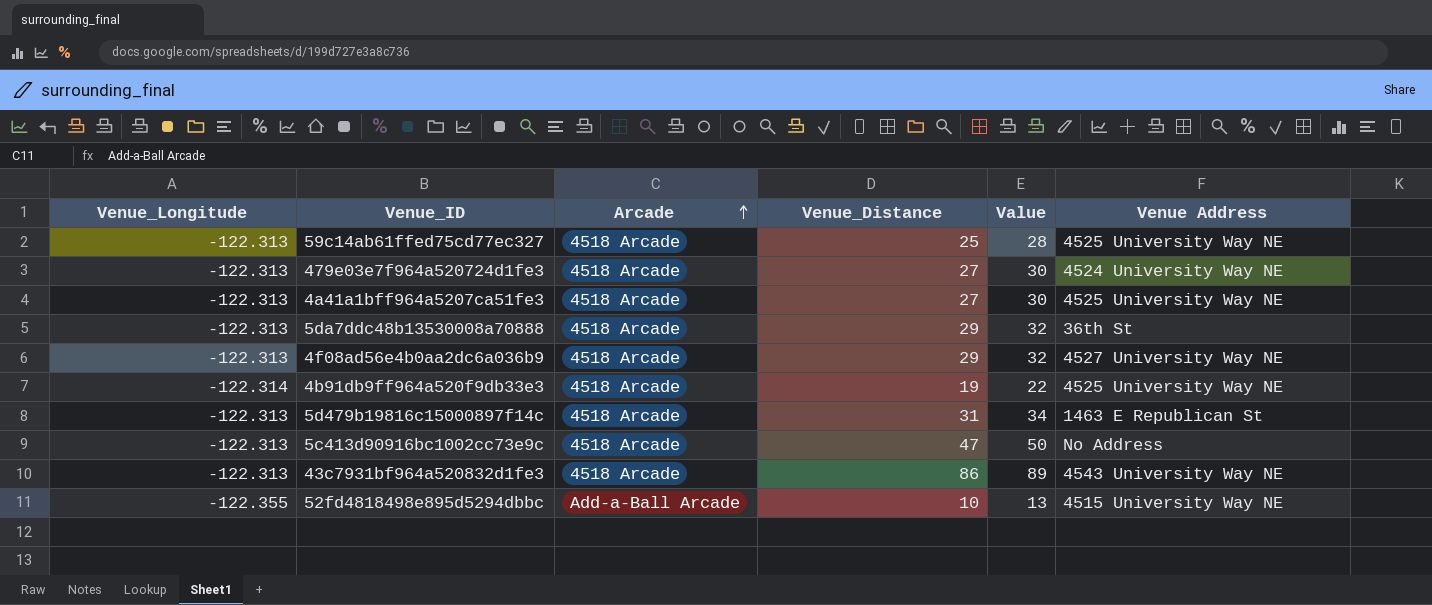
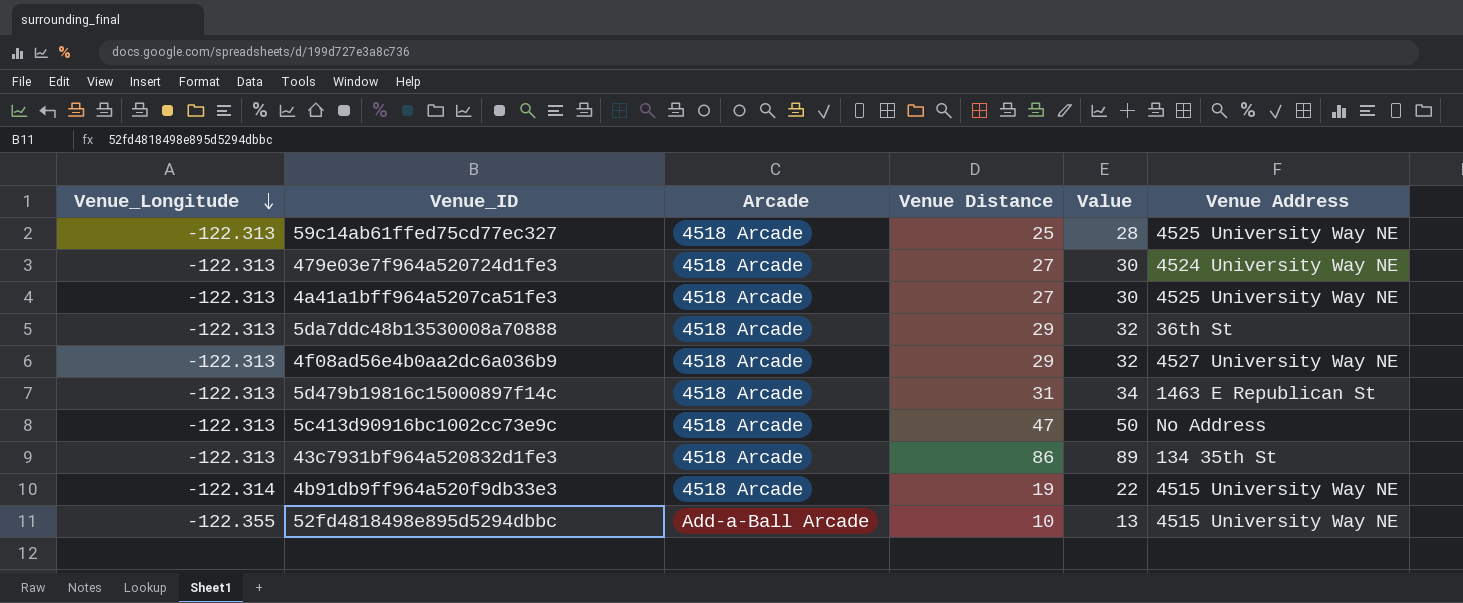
row order: Arcade ascending -> Venue_Longitude descending
column name: Venue_Distance -> Venue Distance
43c7931bf964a520832d1fe3 | Venue Address: 4543 University Way NE -> 134 35th St
4b91db9ff964a520f9db33e3 | Venue Address: 4525 University Way NE -> 4515 University Way NE

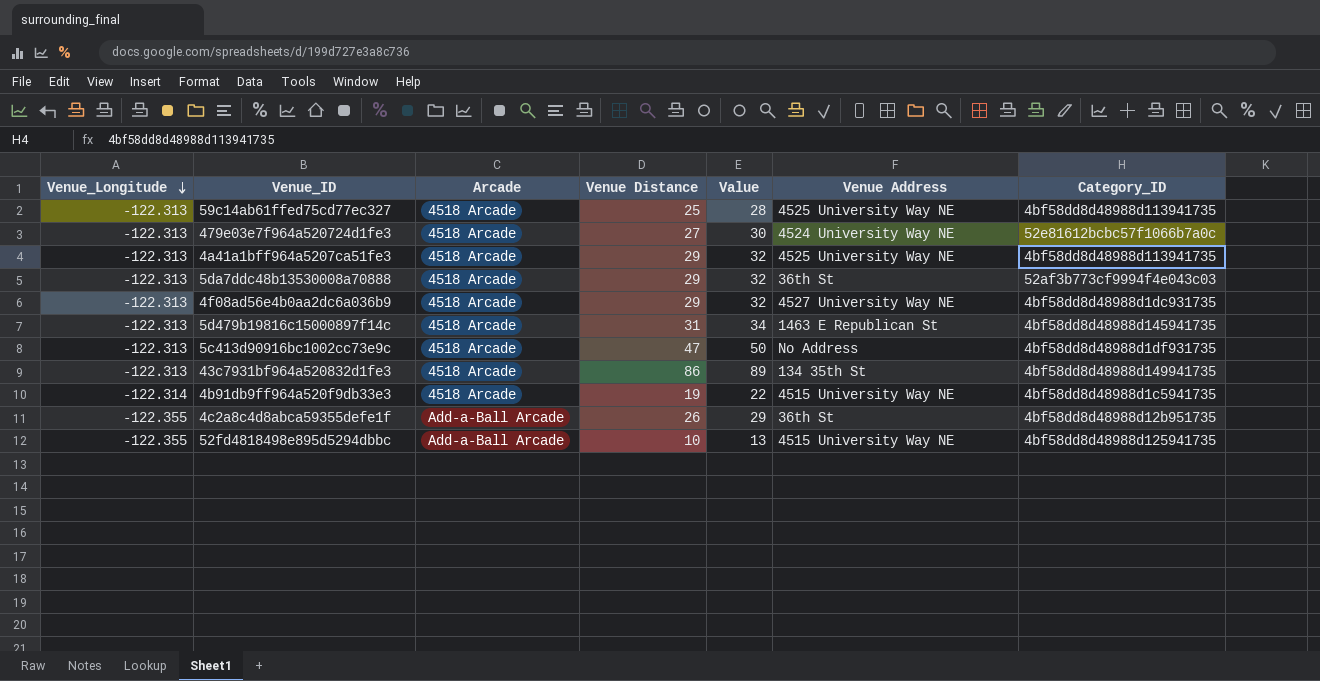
column Category_ID | position: none -> 7
4a41a1bff964a5207ca51fe3 | Venue Distance: 27 -> 29
4a41a1bff964a5207ca51fe3 | Value: 30 -> 32
row 4c2a8c4d8abca59355defe1f: none -> -122.355 | Add-a-Ball Arcade | 26 | 29 | 36th St | 4bf58dd8d48988d12b951735

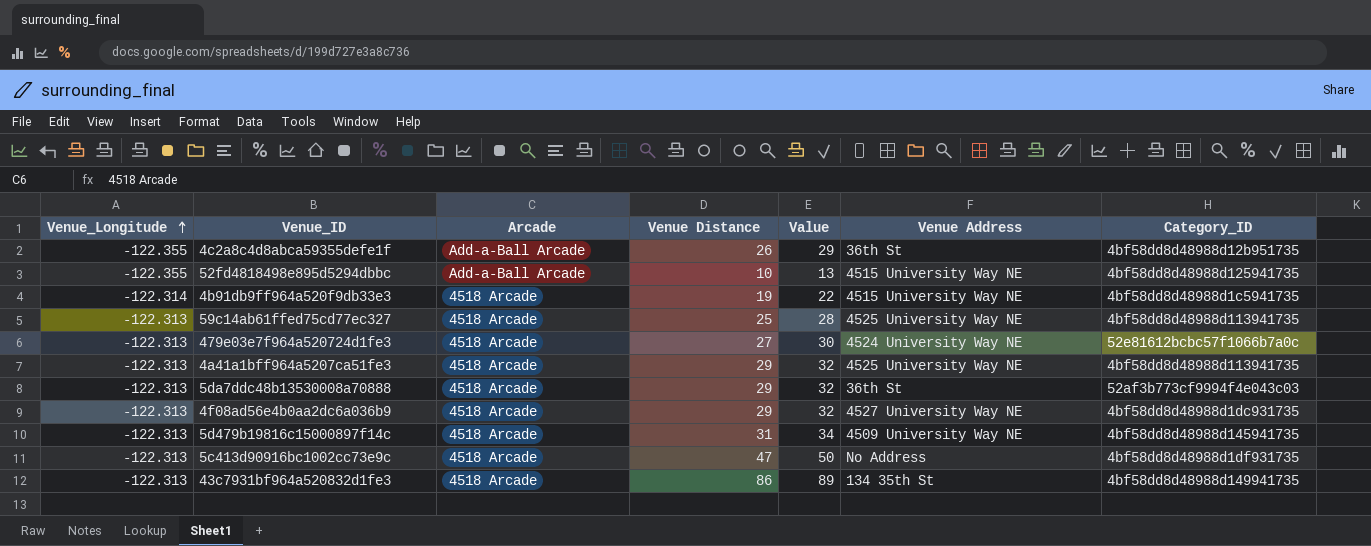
row order: Venue_Longitude descending -> Venue_Longitude ascending
5d479b19816c15000897f14c | Venue Address: 1463 E Republican St -> 4509 University Way NE

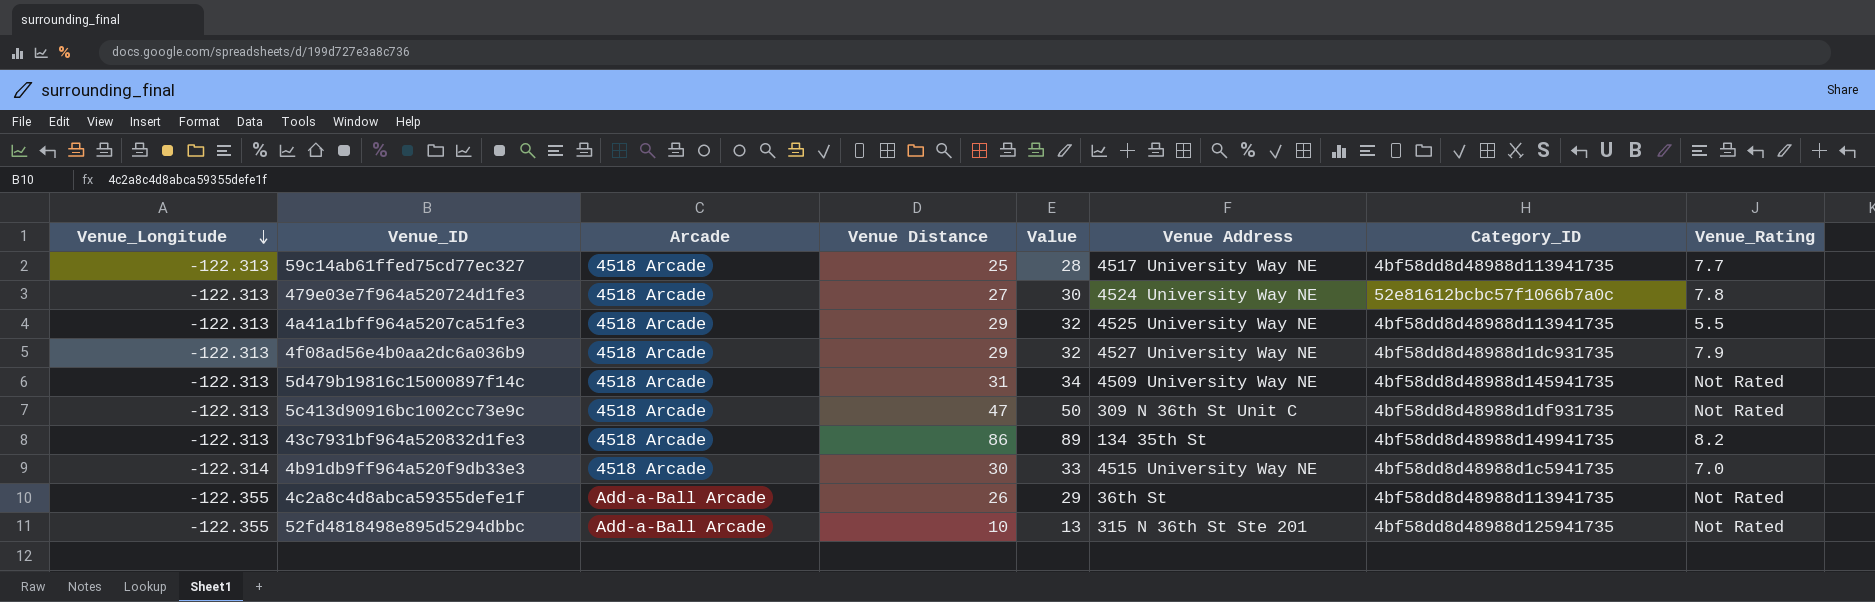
row order: Venue_Longitude ascending -> Venue_Longitude descending
column Venue_Rating | position: none -> 8
row 5da7ddc48b13530008a70888: -122.313 | 4518 Arcade | 29 | 32 | 36th St | 52af3b773cf9994f4e043c03 -> none
59c14ab61ffed75cd77ec327 | Venue Address: 4525 University Way NE -> 4517 University Way NE
5c413d90916bc1002cc73e9c | Venue Address: No Address -> 309 N 36th St Unit C
4b91db9ff964a520f9db33e3 | Venue Distance: 19 -> 30
4b91db9ff964a520f9db33e3 | Value: 22 -> 33
4c2a8c4d8abca59355defe1f | Category_ID: 4bf58dd8d48988d12b951735 -> 4bf58dd8d48988d113941735
52fd4818498e895d5294dbbc | Venue Address: 4515 University Way NE -> 315 N 36th St Ste 201

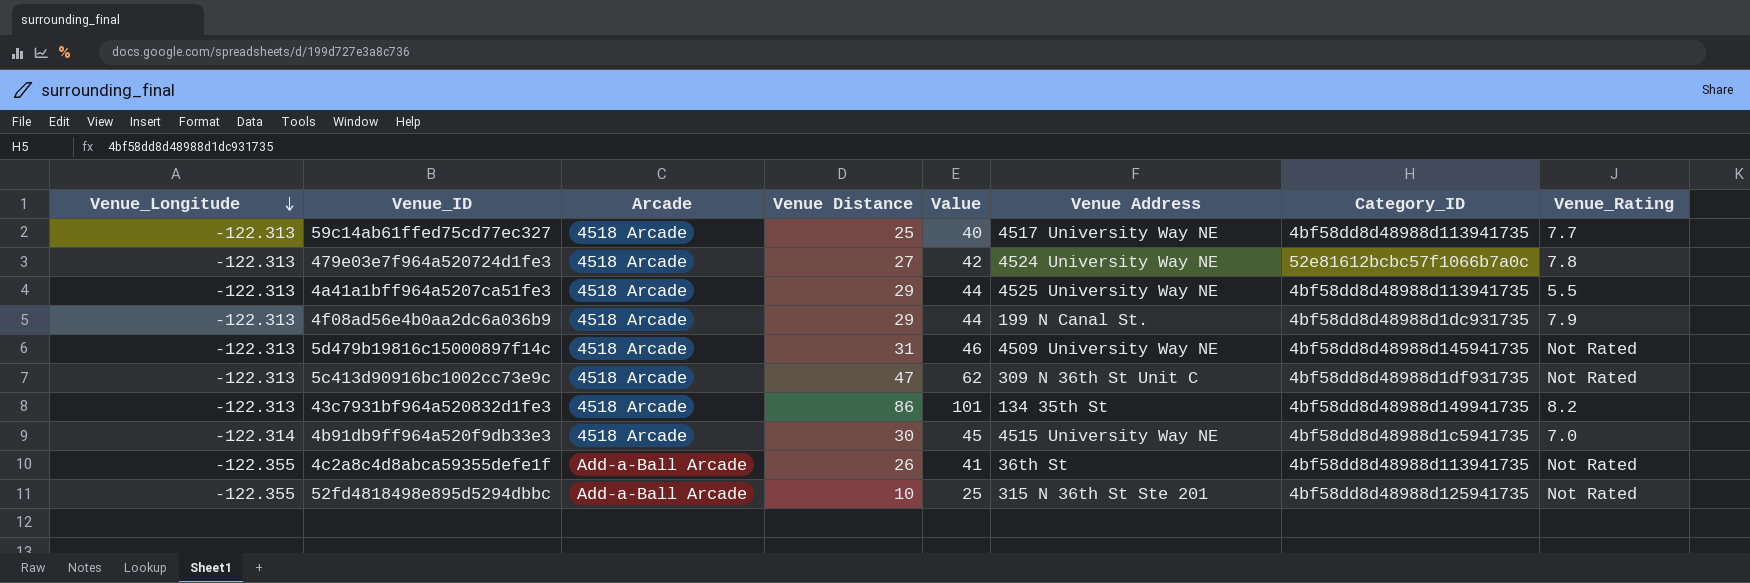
column Value | formula: [Venue Distance] + 3 -> [Venue Distance] + 15
4f08ad56e4b0aa2dc6a036b9 | Venue Address: 4527 University Way NE -> 199 N Canal St.

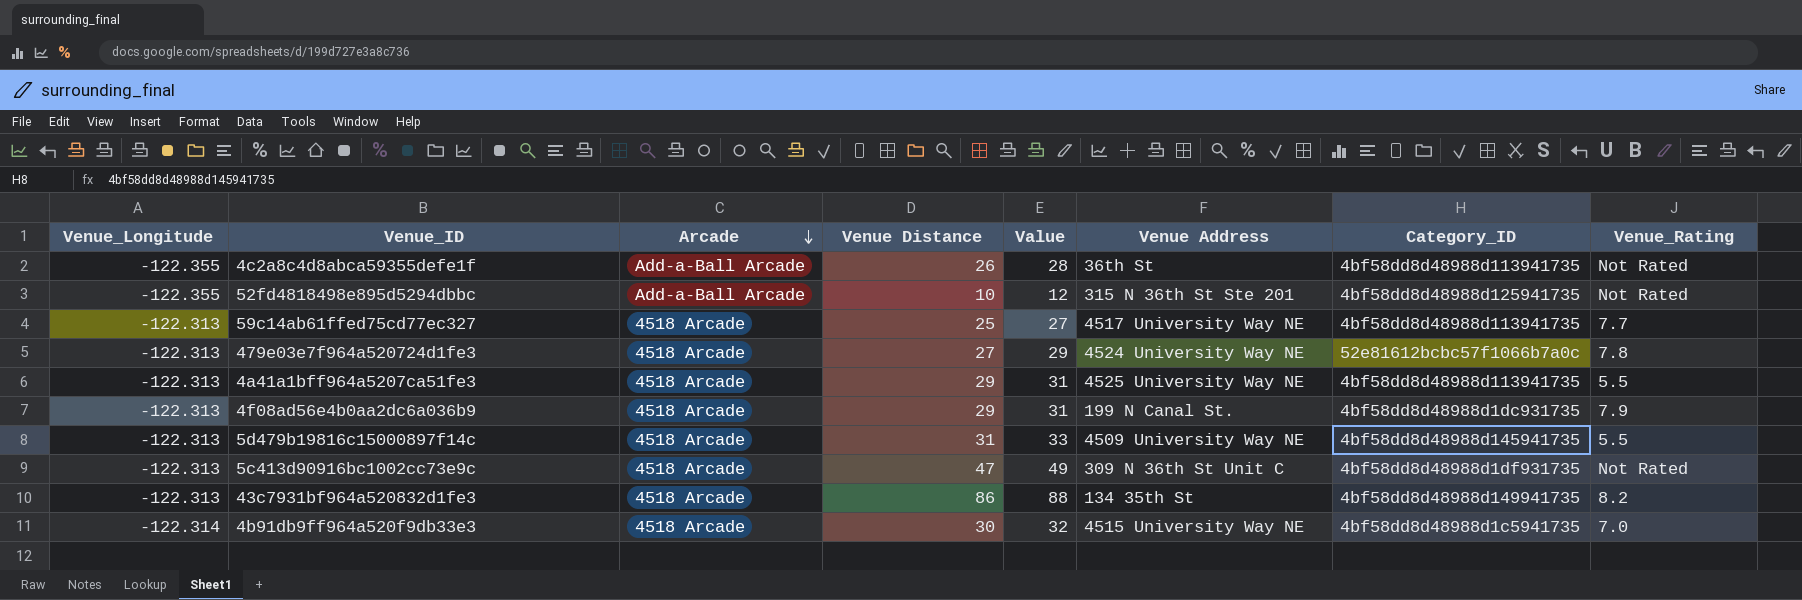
row order: Venue_Longitude descending -> Arcade descending
column Value | formula: [Venue Distance] + 15 -> [Venue Distance] + 2
5d479b19816c15000897f14c | Venue_Rating: Not Rated -> 5.5

